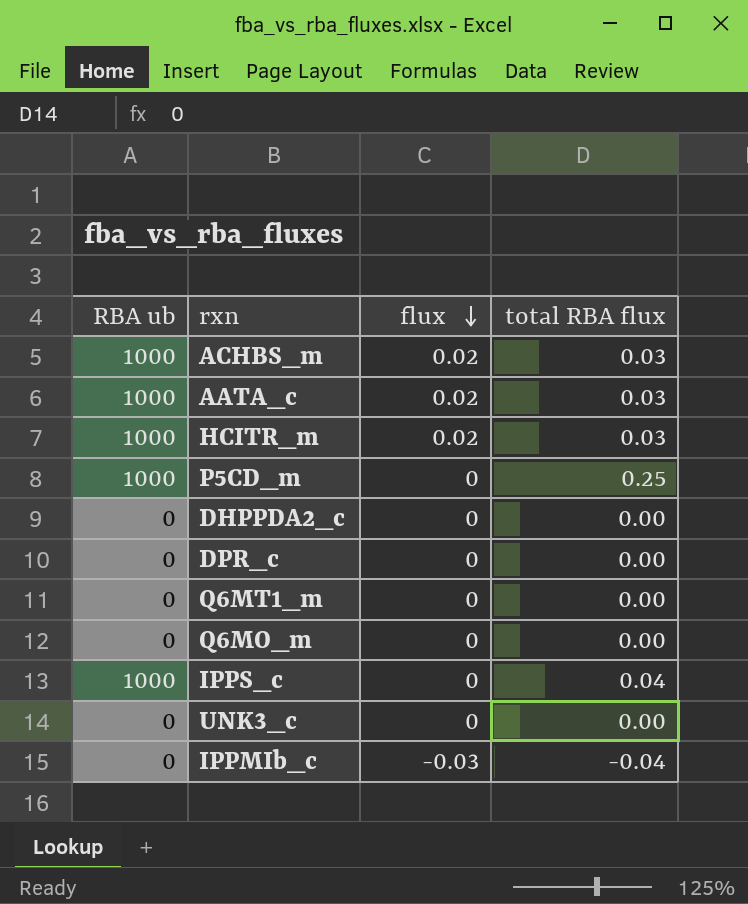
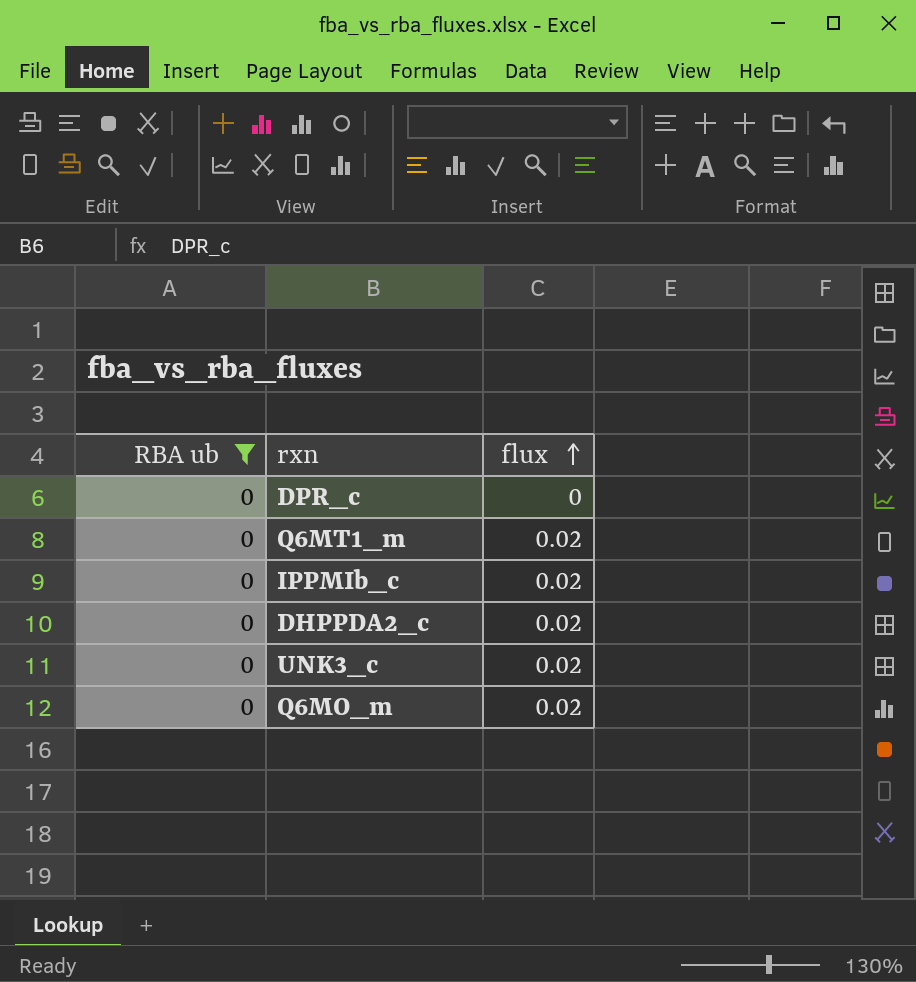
filter: none -> RBA ub = 0
row order: flux descending -> flux ascending
column total RBA flux | position: 4 -> none
Q6MT1_m | flux: 0 -> 0.02
IPPMIb_c | flux: -0.03 -> 0.02
DHPPDA2_c | flux: 0 -> 0.02
UNK3_c | flux: 0 -> 0.02
Q6MO_m | flux: 0 -> 0.02

